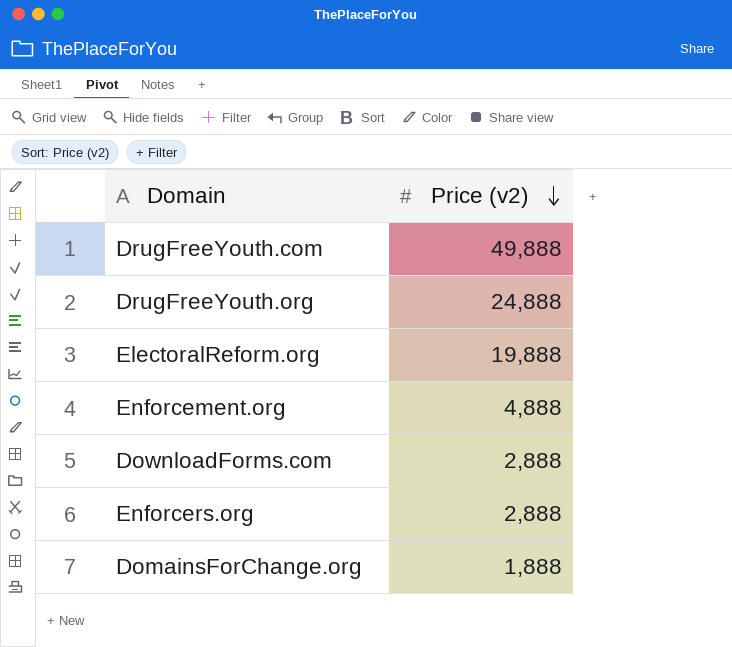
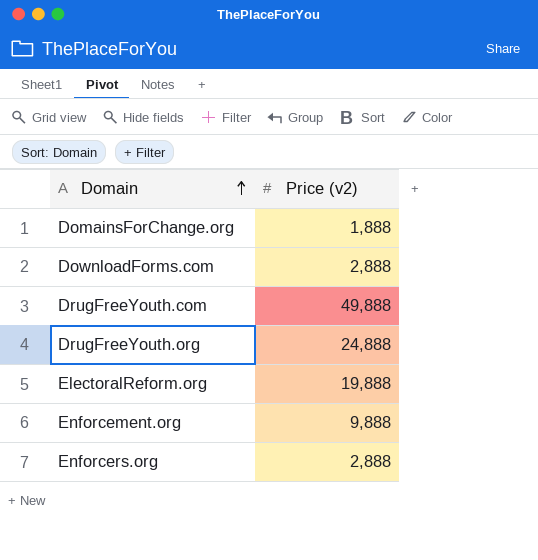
row order: Price (v2) descending -> Domain ascending
Enforcement.org | Price (v2): 4,888 -> 9,888

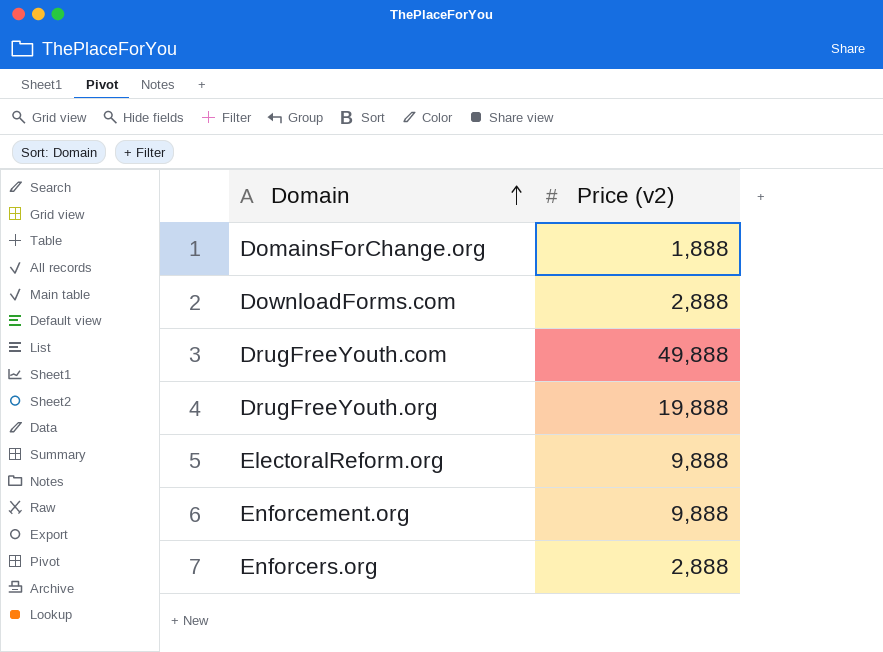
DrugFreeYouth.org | Price (v2): 24,888 -> 19,888
ElectoralReform.org | Price (v2): 19,888 -> 9,888

